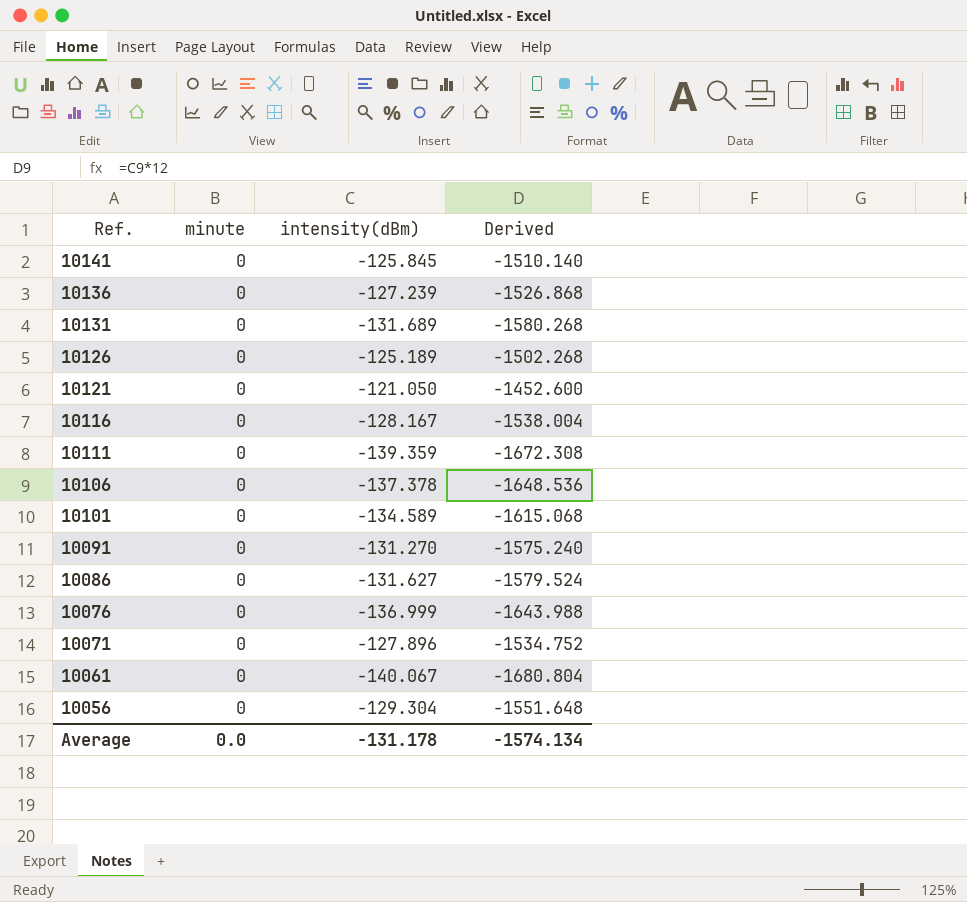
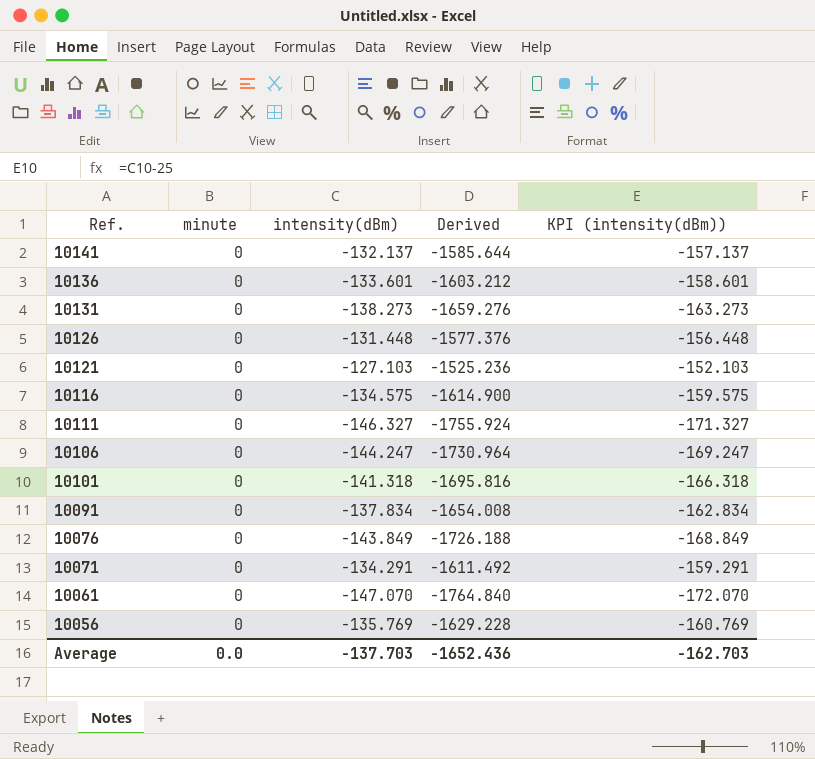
column KPI (intensity(dBm)) | formula: none -> [intensity(dBm)] - 25
row 10086: 0 | -131.627 | -1579.524 -> none
10141 | intensity(dBm): -125.845 -> -132.137
10141 | Derived: -1510.140 -> -1585.644
10136 | intensity(dBm): -127.239 -> -133.601
10136 | Derived: -1526.868 -> -1603.212
10131 | intensity(dBm): -131.689 -> -138.273
10131 | Derived: -1580.268 -> -1659.276
10126 | intensity(dBm): -125.189 -> -131.448
10126 | Derived: -1502.268 -> -1577.376
10121 | intensity(dBm): -121.050 -> -127.103
10121 | Derived: -1452.600 -> -1525.236
10116 | intensity(dBm): -128.167 -> -134.575
10116 | Derived: -1538.004 -> -1614.900
10111 | intensity(dBm): -139.359 -> -146.327
10111 | Derived: -1672.308 -> -1755.924
10106 | intensity(dBm): -137.378 -> -144.247
10106 | Derived: -1648.536 -> -1730.964
10101 | intensity(dBm): -134.589 -> -141.318
10101 | Derived: -1615.068 -> -1695.816
10091 | intensity(dBm): -131.270 -> -137.834
10091 | Derived: -1575.240 -> -1654.008
10076 | intensity(dBm): -136.999 -> -143.849
10076 | Derived: -1643.988 -> -1726.188
10071 | intensity(dBm): -127.896 -> -134.291
10071 | Derived: -1534.752 -> -1611.492
10061 | intensity(dBm): -140.067 -> -147.070
10061 | Derived: -1680.804 -> -1764.840
10056 | intensity(dBm): -129.304 -> -135.769
10056 | Derived: -1551.648 -> -1629.228
Average | intensity(dBm): -131.178 -> -137.703
Average | Derived: -1574.134 -> -1652.436

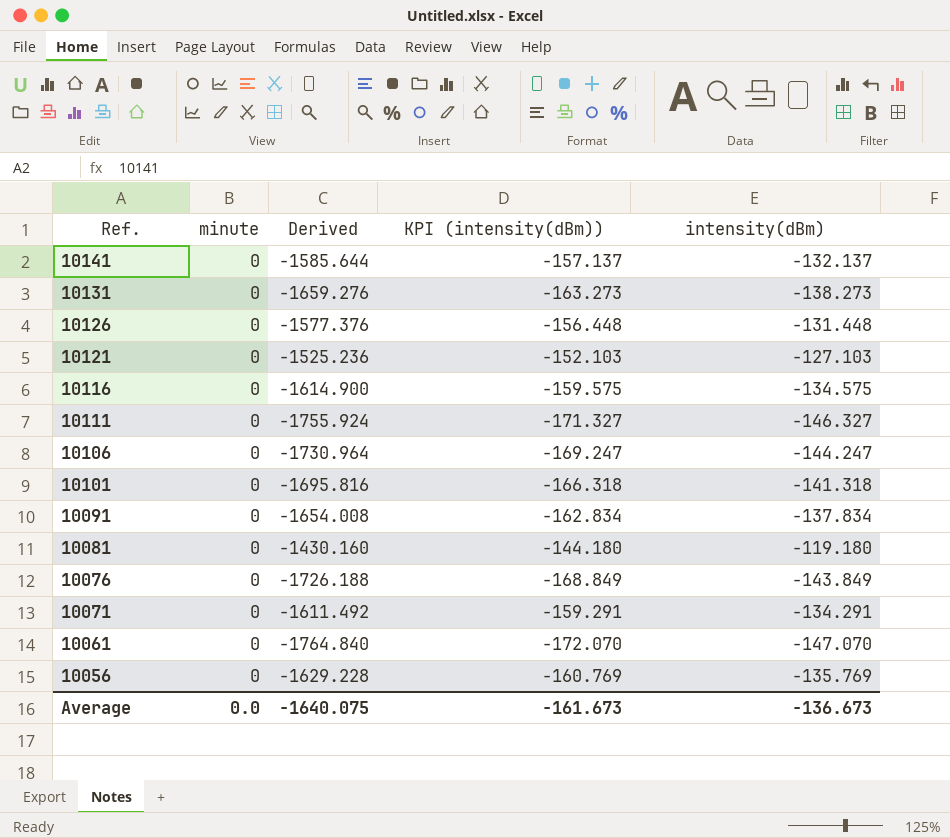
column intensity(dBm) | position: 3 -> 5
row 10136: 0 | -133.601 | -1603.212 | -158.601 -> none
row 10081: none -> 0 | -1430.160 | -144.180 | -119.180
Average | Derived: -1652.436 -> -1640.075
Average | KPI (intensity(dBm)): -162.703 -> -161.673
Average | intensity(dBm): -137.703 -> -136.673

